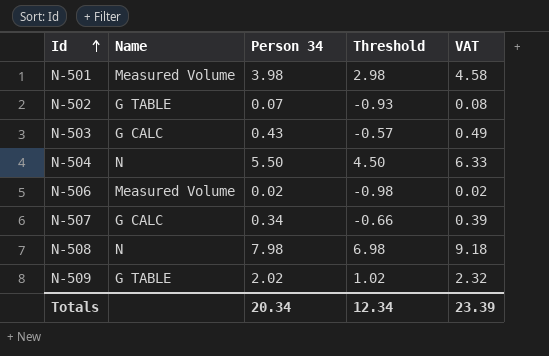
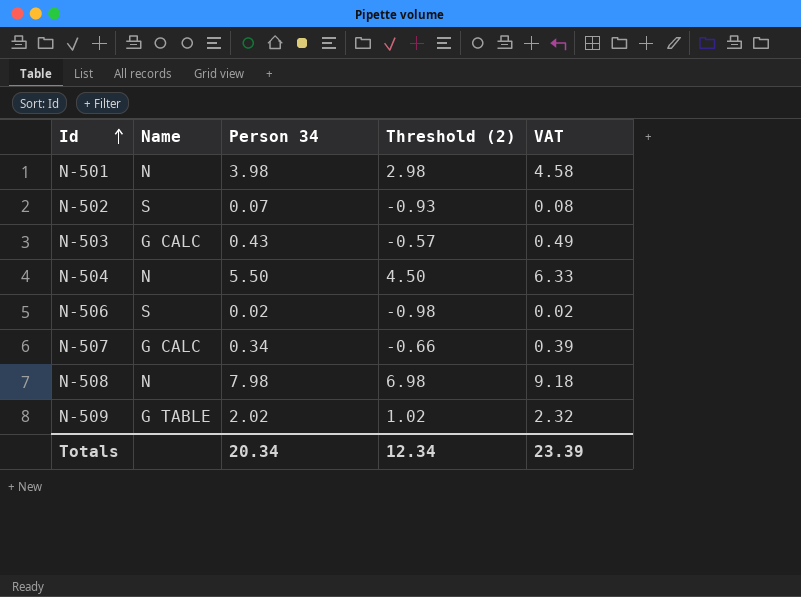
column name: Threshold -> Threshold (2)
N-501 | Name: Measured Volume -> N
N-502 | Name: G TABLE -> S
N-506 | Name: Measured Volume -> S

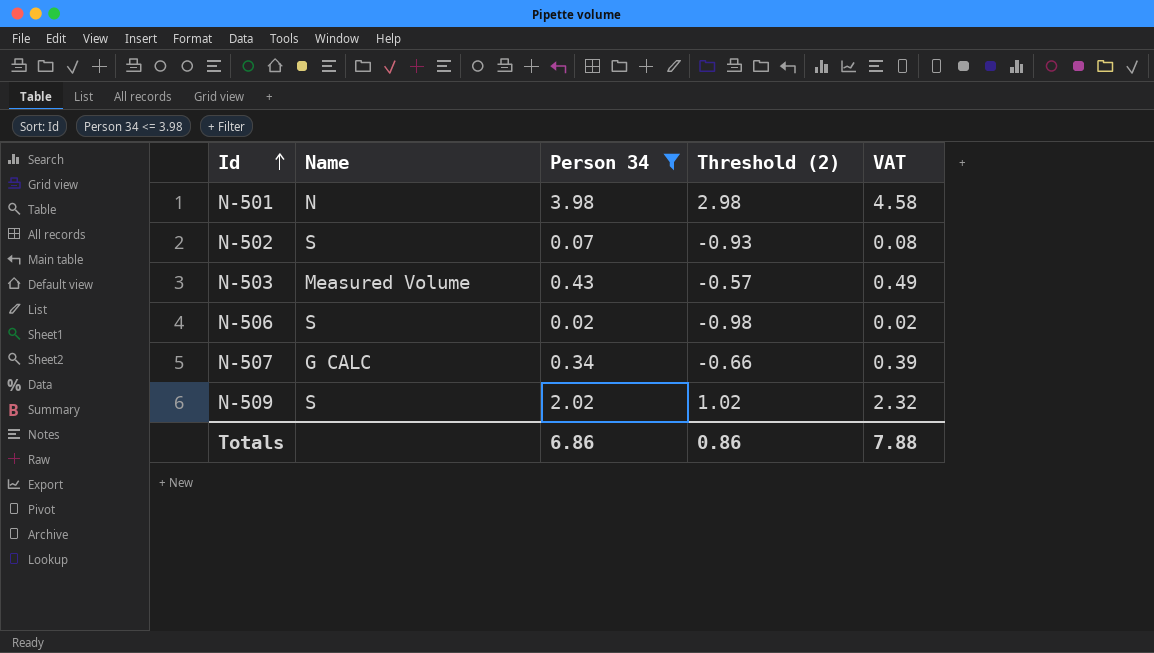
filter: none -> Person 34 <= 3.98
N-503 | Name: G CALC -> Measured Volume
N-509 | Name: G TABLE -> S
Totals | Person 34: 20.34 -> 6.86
Totals | Threshold (2): 12.34 -> 0.86
Totals | VAT: 23.39 -> 7.88

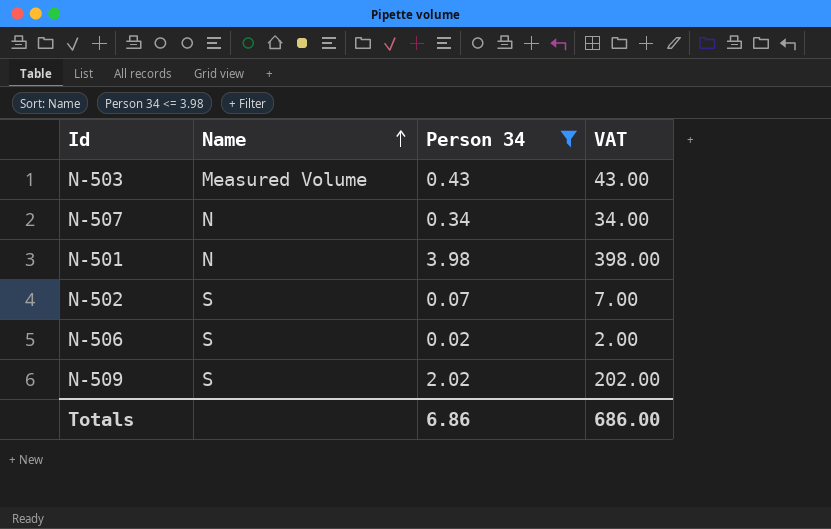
row order: Id ascending -> Name ascending
column Threshold (2) | formula: [Person 34] - 1 -> none
column VAT | formula: [Person 34] * 1.15 -> [Person 34] * 100
N-507 | Name: G CALC -> N
Totals | VAT: 7.88 -> 686.00

